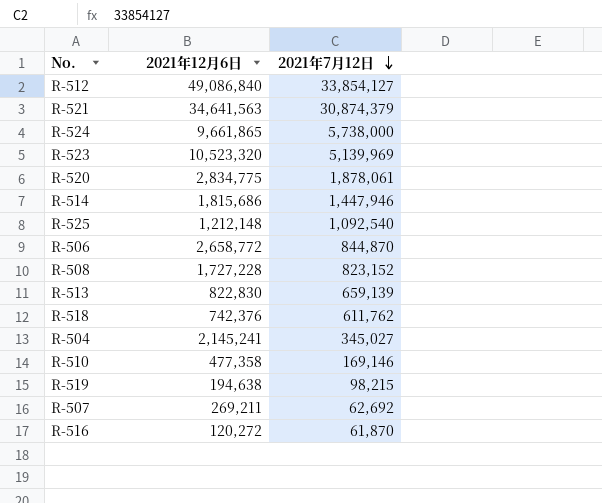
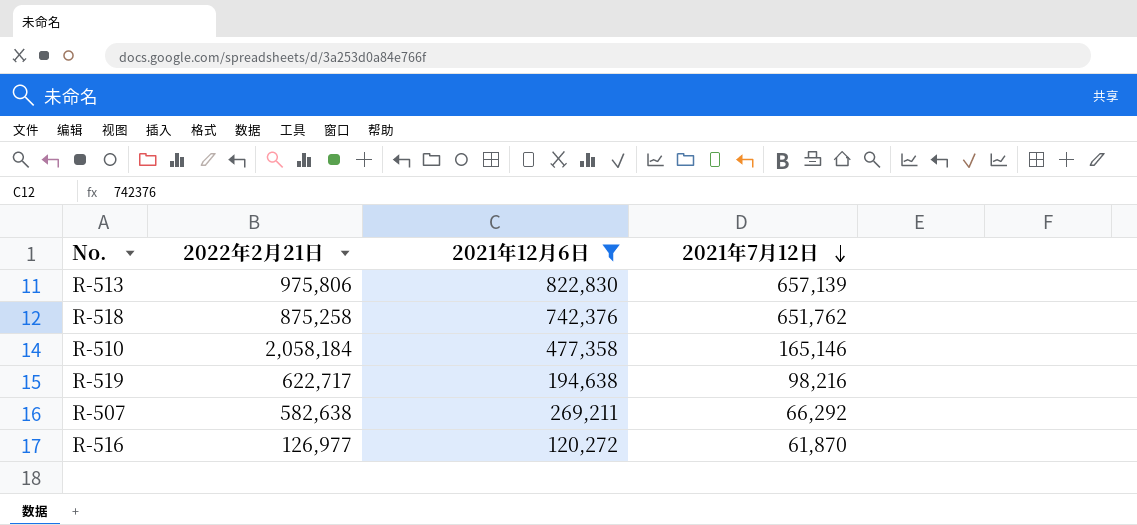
filter: none -> 2021年12月6日 <= 822,830
column 2022年2月21日 | position: none -> 2
R-513 | 2021年7月12日: 659,139 -> 657,139
R-518 | 2021年7月12日: 611,762 -> 651,762
R-510 | 2021年7月12日: 169,146 -> 165,146
R-519 | 2021年7月12日: 98,215 -> 98,216
R-507 | 2021年7月12日: 62,692 -> 66,292

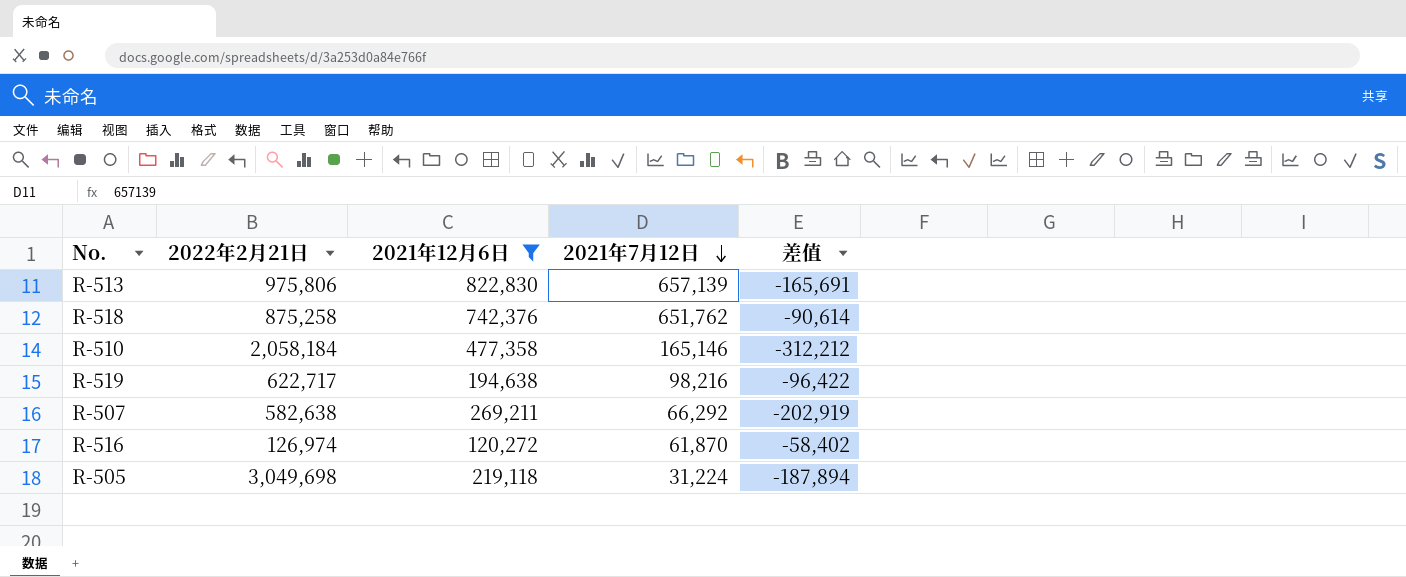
column 差值 | formula: none -> [2021年7月12日] - [2021年12月6日]
R-516 | 2022年2月21日: 126,977 -> 126,974
row R-505: none -> 3,049,698 | 219,118 | 31,224 | -187,894

